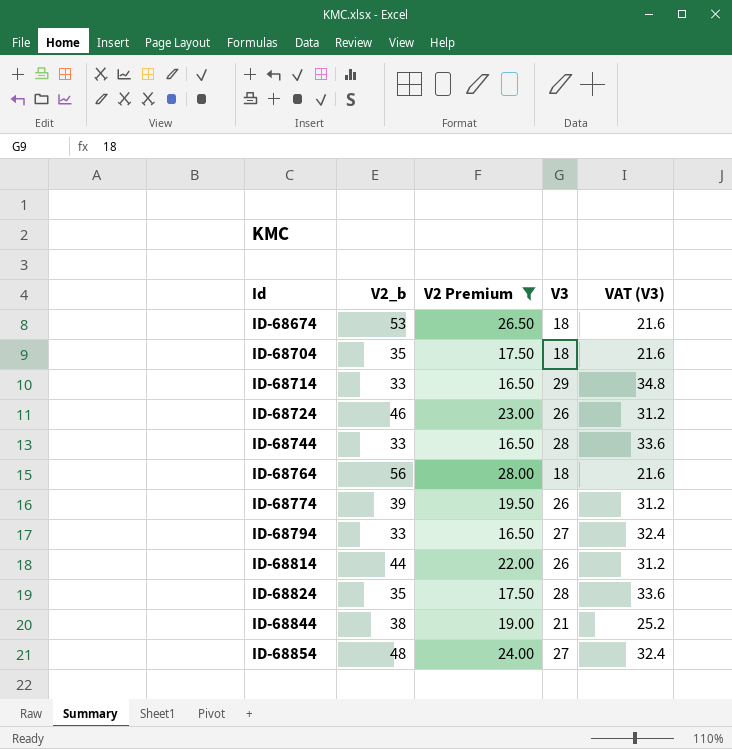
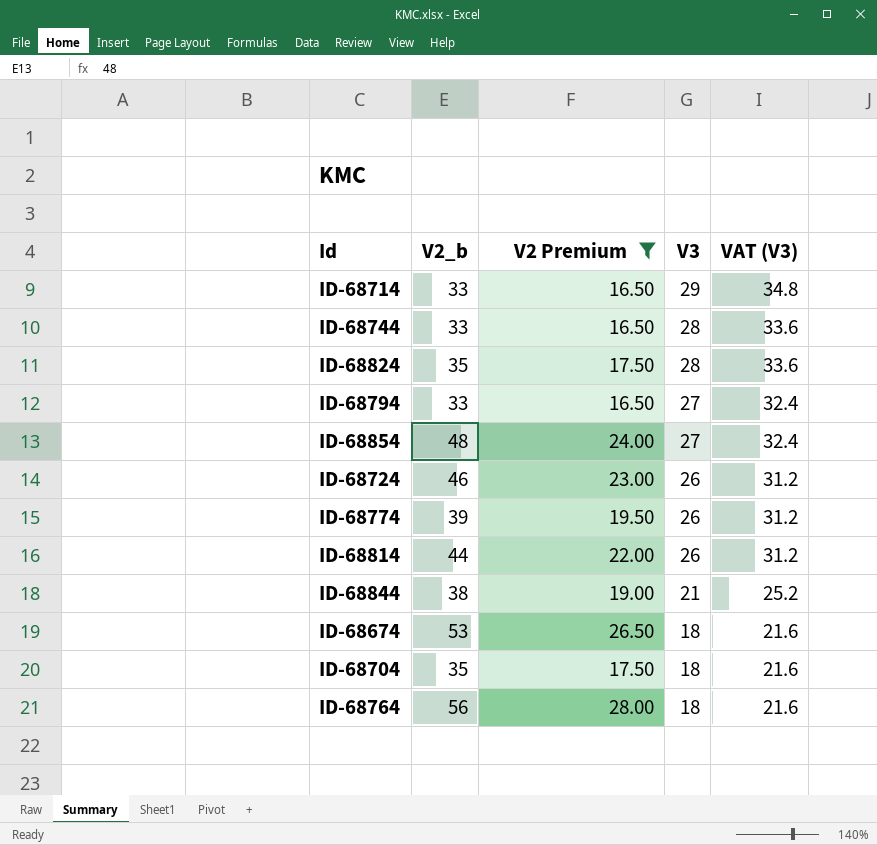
row order: Id ascending -> V3 descending

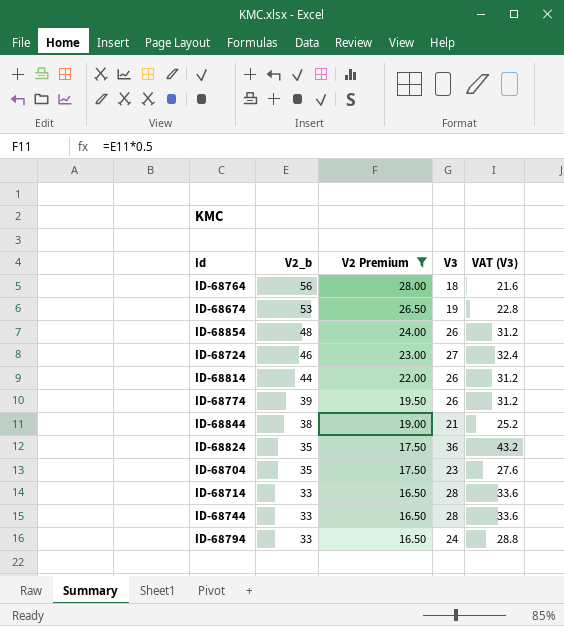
row order: V3 descending -> V2_b descending
ID-68674 | V3: 18 -> 19
ID-68674 | VAT (V3): 21.6 -> 22.8
ID-68854 | V3: 27 -> 26
ID-68854 | VAT (V3): 32.4 -> 31.2
ID-68724 | V3: 26 -> 27
ID-68724 | VAT (V3): 31.2 -> 32.4
ID-68824 | V3: 28 -> 36
ID-68824 | VAT (V3): 33.6 -> 43.2
ID-68704 | V3: 18 -> 23
ID-68704 | VAT (V3): 21.6 -> 27.6
ID-68714 | V3: 29 -> 28
ID-68714 | VAT (V3): 34.8 -> 33.6
ID-68794 | V3: 27 -> 24
ID-68794 | VAT (V3): 32.4 -> 28.8

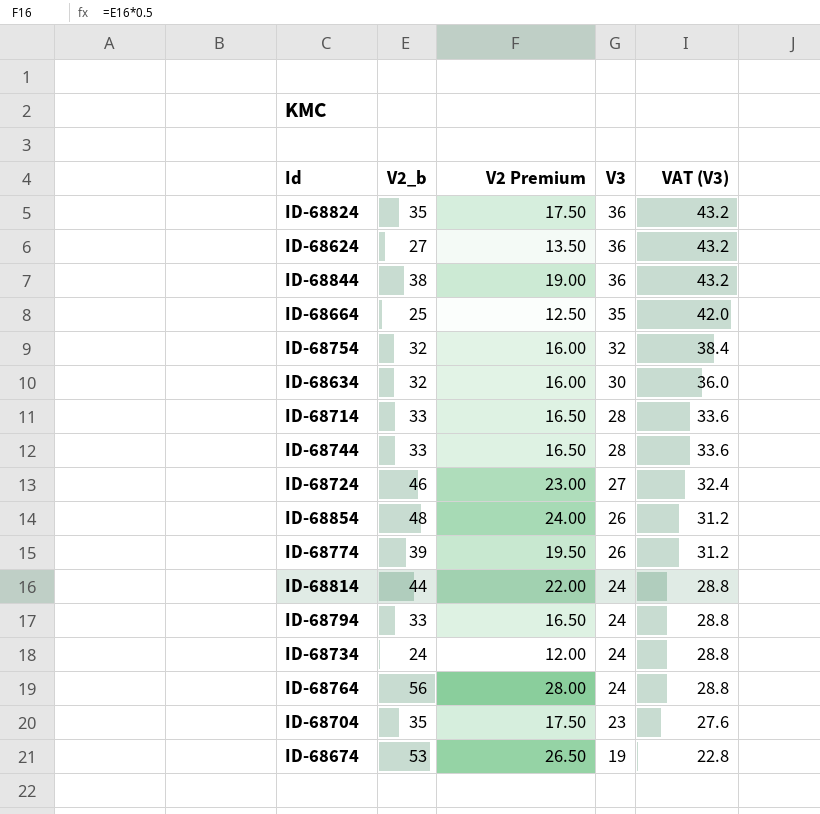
filter: V2 Premium >= 16.50 -> none
row order: V2_b descending -> V3 descending
ID-68844 | V3: 21 -> 36
ID-68844 | VAT (V3): 25.2 -> 43.2
ID-68814 | V3: 26 -> 24
ID-68814 | VAT (V3): 31.2 -> 28.8
ID-68764 | V3: 18 -> 24
ID-68764 | VAT (V3): 21.6 -> 28.8

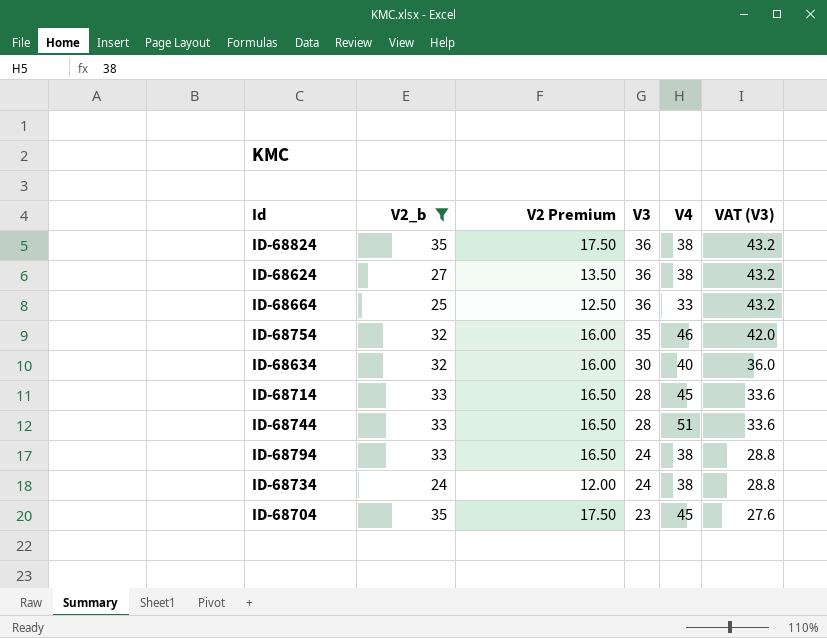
filter: none -> V2_b <= 35
column V4 | position: none -> 5
ID-68664 | V3: 35 -> 36
ID-68664 | VAT (V3): 42.0 -> 43.2
ID-68754 | V3: 32 -> 35
ID-68754 | VAT (V3): 38.4 -> 42.0

